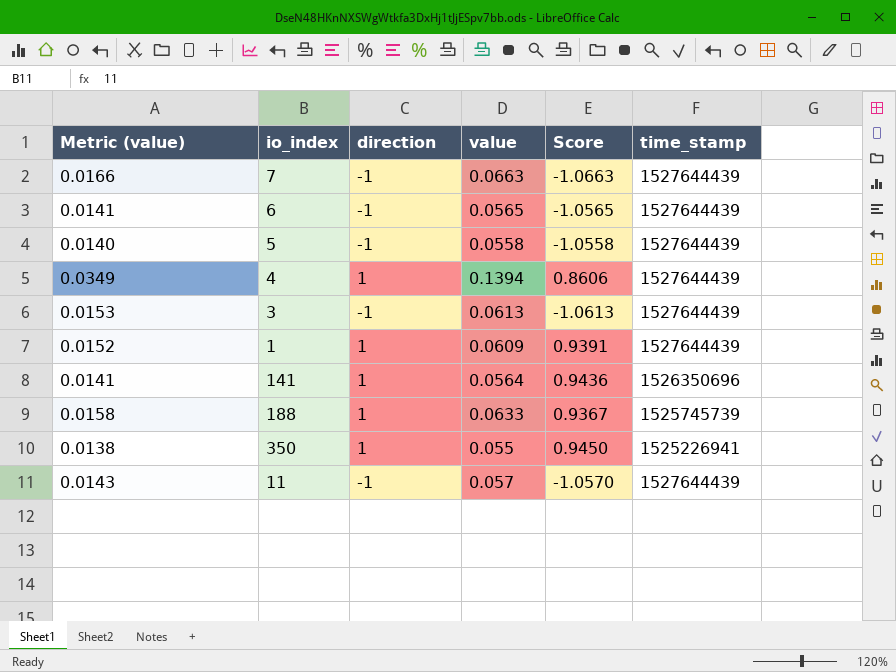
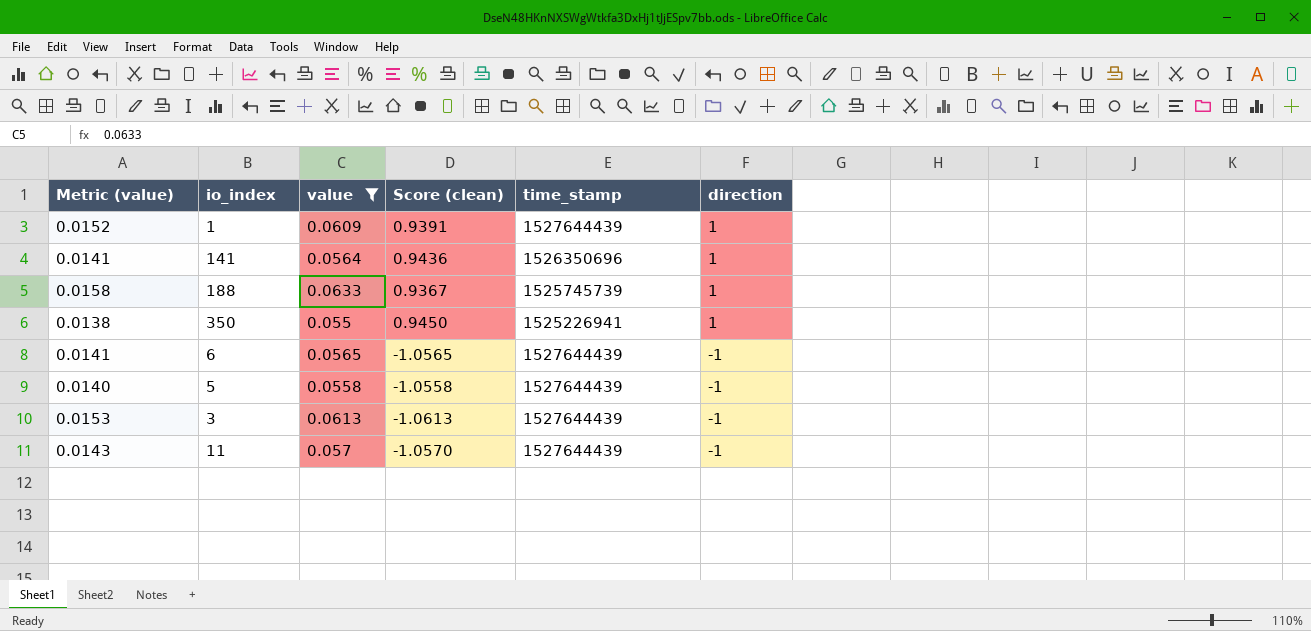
filter: none -> value <= 0.0633
row order: none -> direction descending
column name: Score -> Score (clean)
column direction | position: 3 -> 6

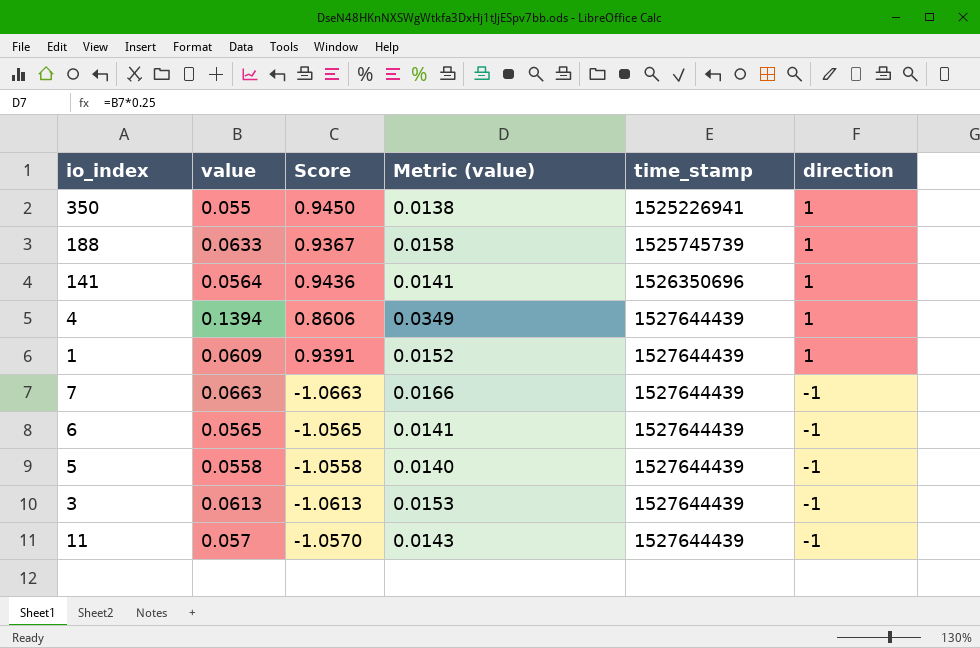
filter: value <= 0.0633 -> none
row order: direction descending -> time_stamp ascending
column name: Score (clean) -> Score
column Metric (value) | position: 1 -> 4

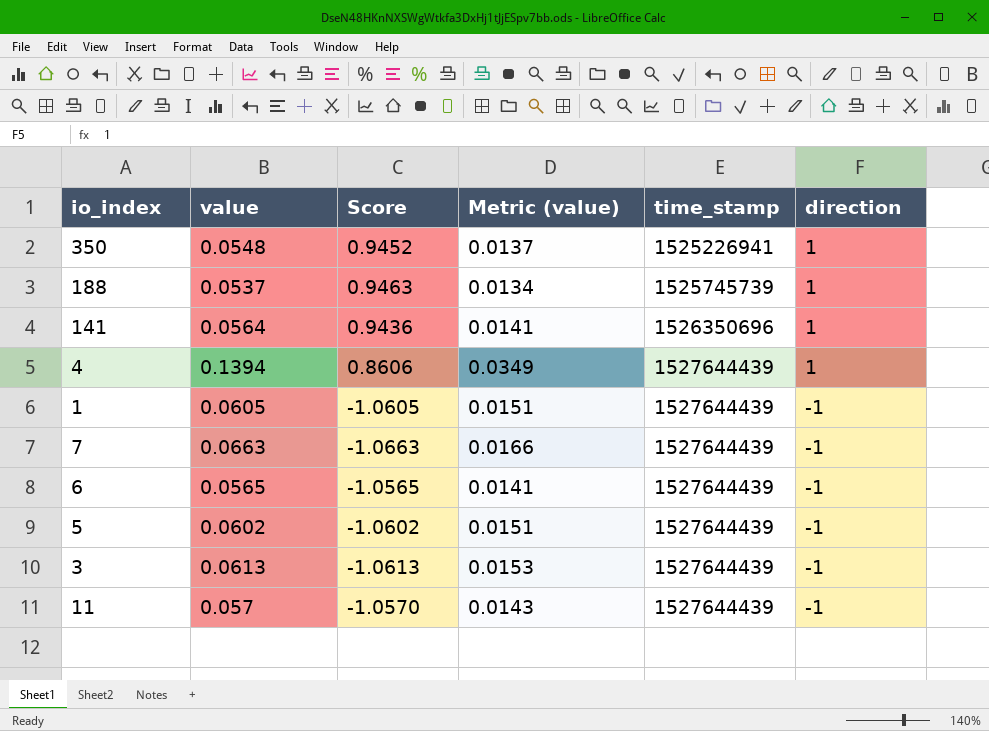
350 | value: 0.055 -> 0.0548
350 | Score: 0.9450 -> 0.9452
350 | Metric (value): 0.0138 -> 0.0137
188 | value: 0.0633 -> 0.0537
188 | Score: 0.9367 -> 0.9463
188 | Metric (value): 0.0158 -> 0.0134
1 | value: 0.0609 -> 0.0605
1 | Score: 0.9391 -> -1.0605
1 | Metric (value): 0.0152 -> 0.0151
1 | direction: 1 -> -1
5 | value: 0.0558 -> 0.0602
5 | Score: -1.0558 -> -1.0602
5 | Metric (value): 0.0140 -> 0.0151

